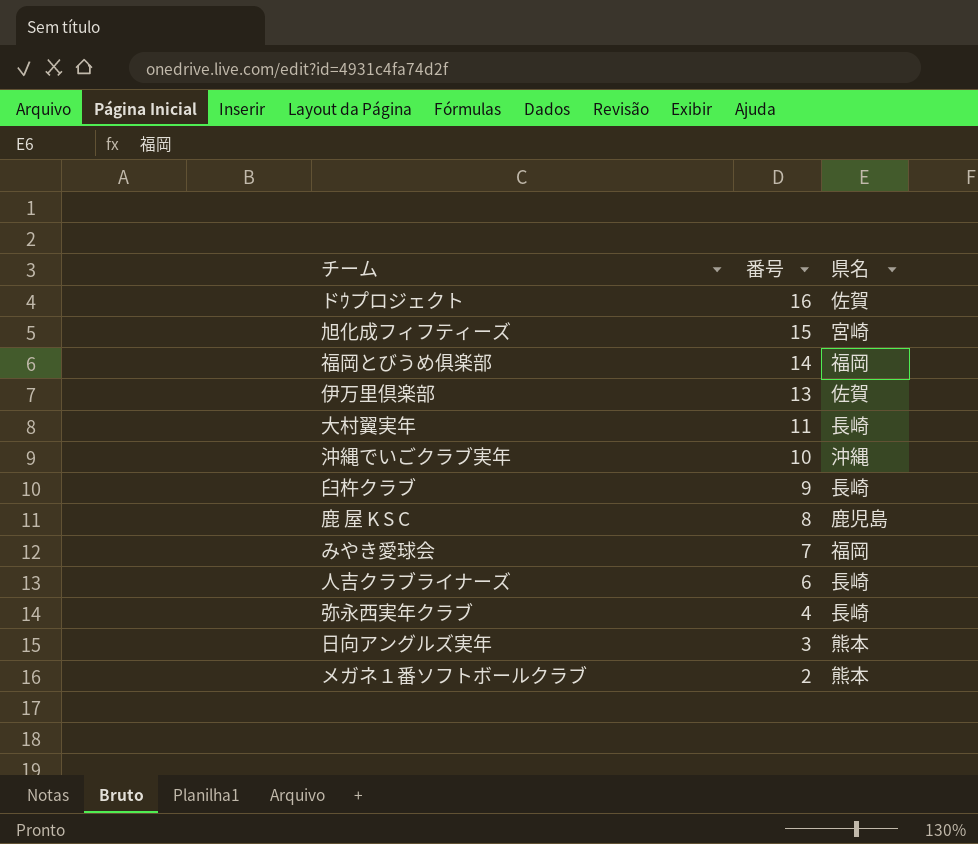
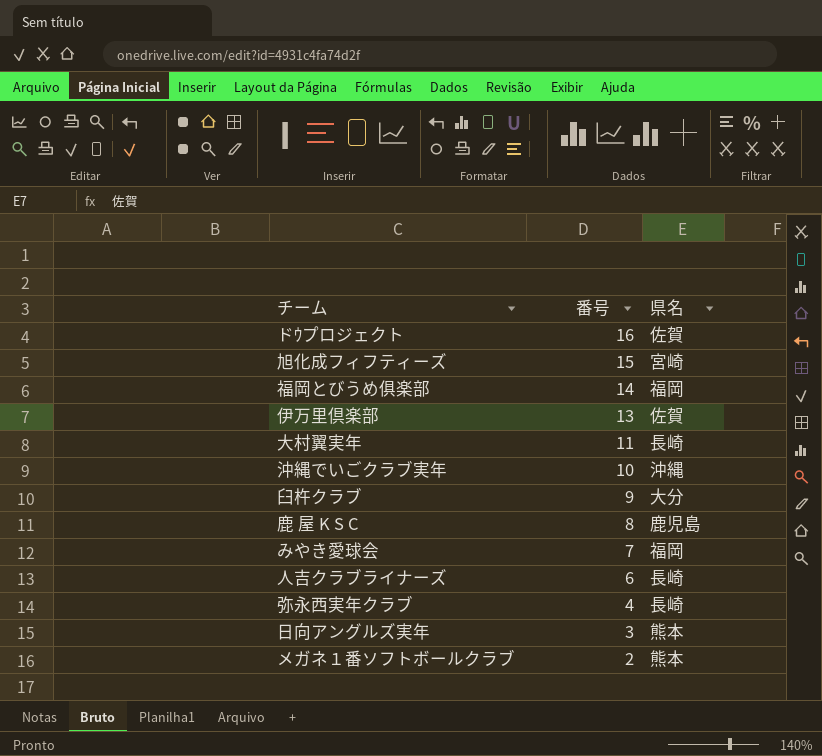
臼杵クラブ | 県名: 長崎 -> 大分

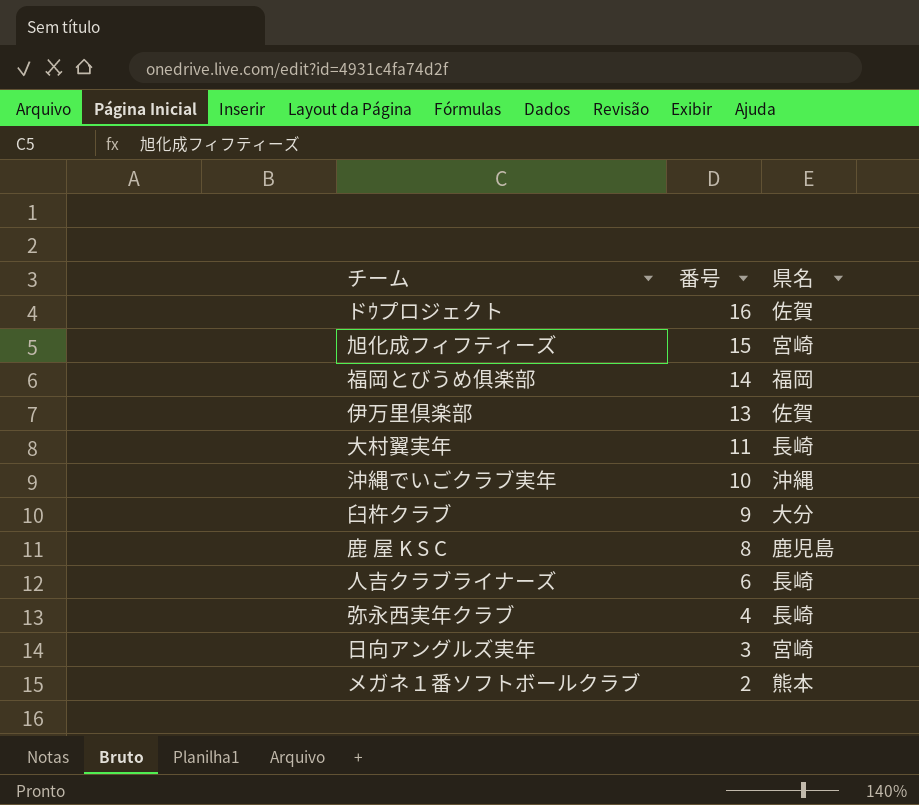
row みやき愛球会: 7 | 福岡 -> none
日向アングルズ実年 | 県名: 熊本 -> 宮崎

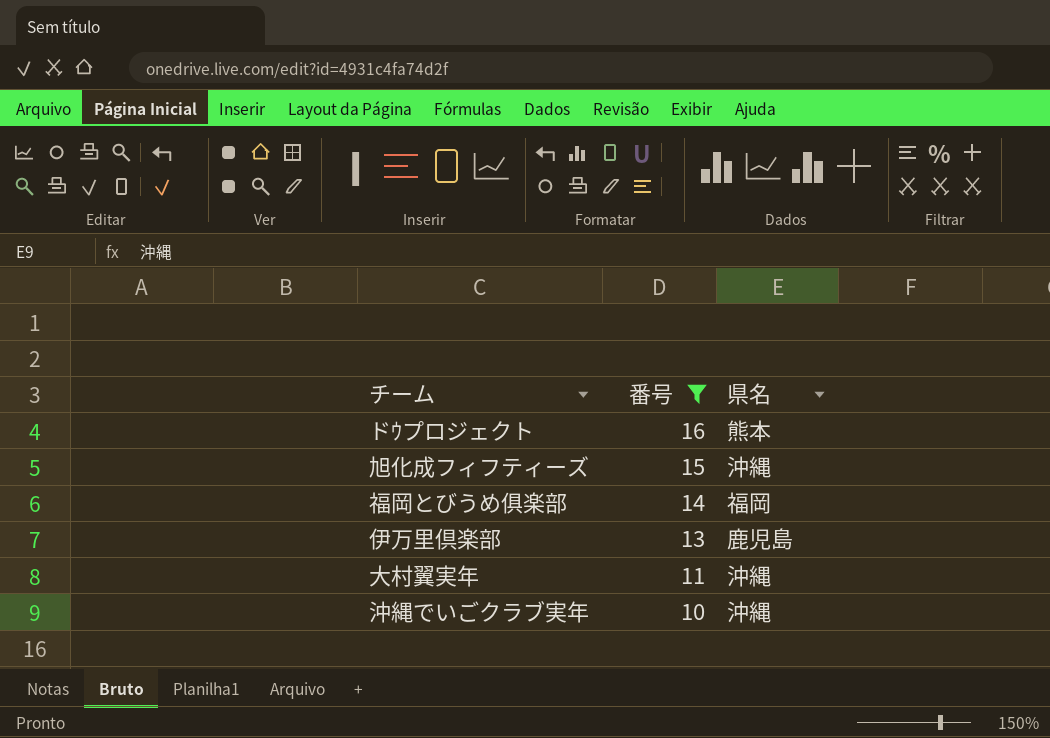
filter: none -> 番号 >= 10
ドｳプロジェクト | 県名: 佐賀 -> 熊本
旭化成フィフティーズ | 県名: 宮崎 -> 沖縄
伊万里倶楽部 | 県名: 佐賀 -> 鹿児島
大村翼実年 | 県名: 長崎 -> 沖縄

